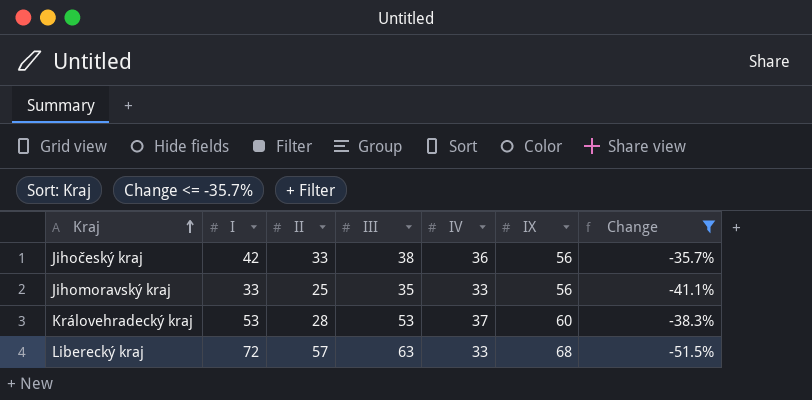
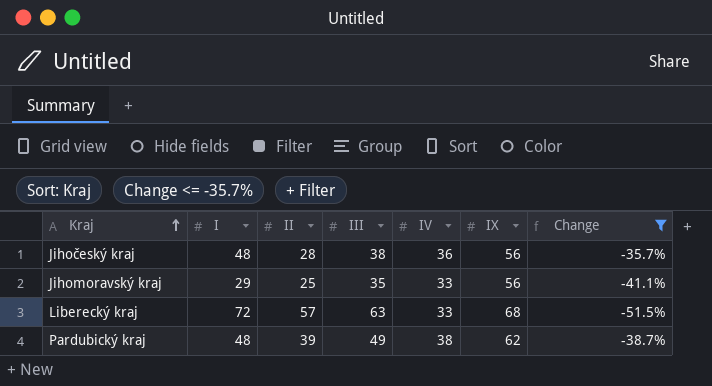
row Královehradecký kraj: 53 | 28 | 53 | 37 | 60 | -38.3% -> none
Jihočeský kraj | I: 42 -> 48
Jihočeský kraj | II: 33 -> 28
Jihomoravský kraj | I: 33 -> 29
row Pardubický kraj: none -> 48 | 39 | 49 | 38 | 62 | -38.7%

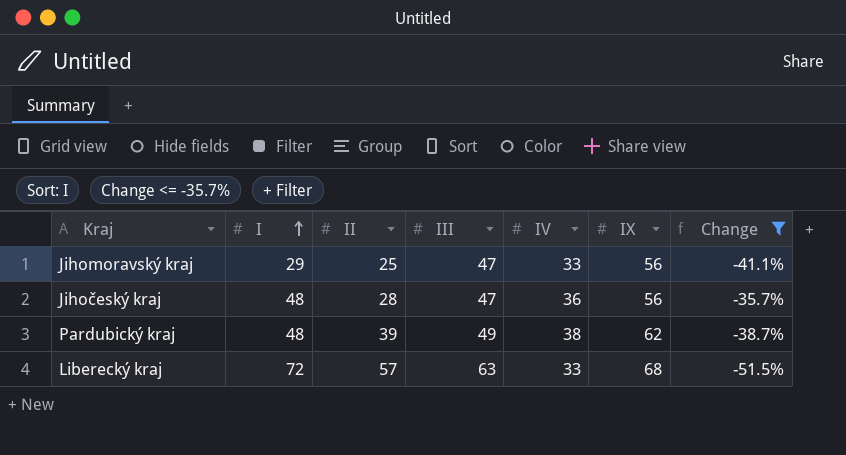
row order: Kraj ascending -> I ascending
Jihomoravský kraj | III: 35 -> 47
Jihočeský kraj | III: 38 -> 47

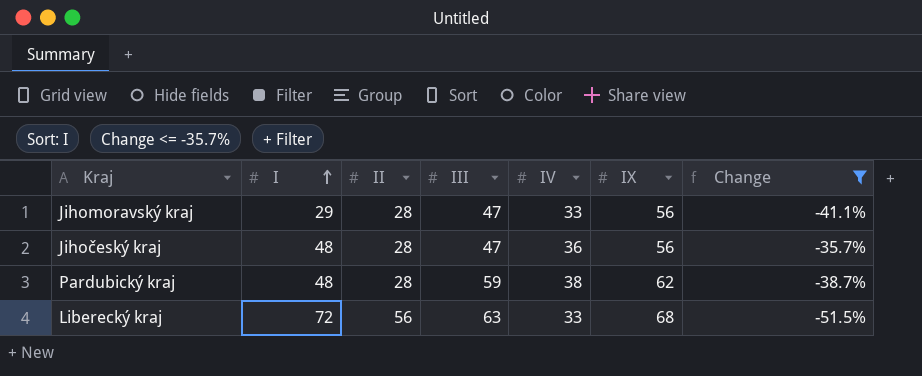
Jihomoravský kraj | II: 25 -> 28
Pardubický kraj | II: 39 -> 28
Pardubický kraj | III: 49 -> 59
Liberecký kraj | II: 57 -> 56

